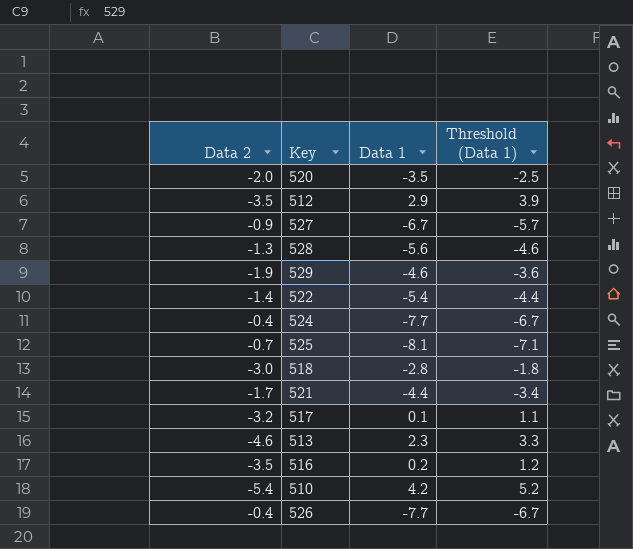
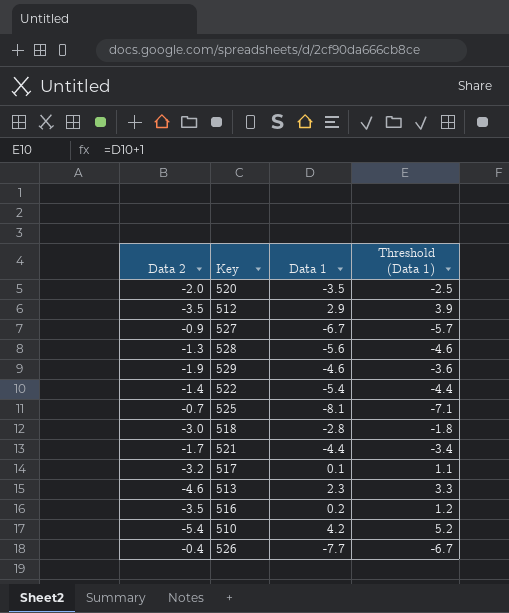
row 524: -0.4 | -7.7 | -6.7 -> none

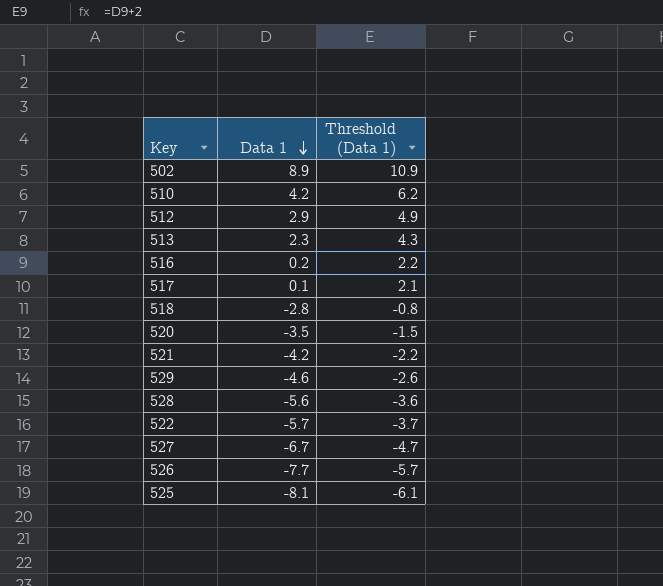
row order: none -> Data 1 descending
column Data 2 | position: 1 -> none
column Threshold (Data 1) | formula: [Data 1] + 1 -> [Data 1] + 2
row 502: none -> 8.9 | 10.9
521 | Data 1: -4.4 -> -4.2
522 | Data 1: -5.4 -> -5.7

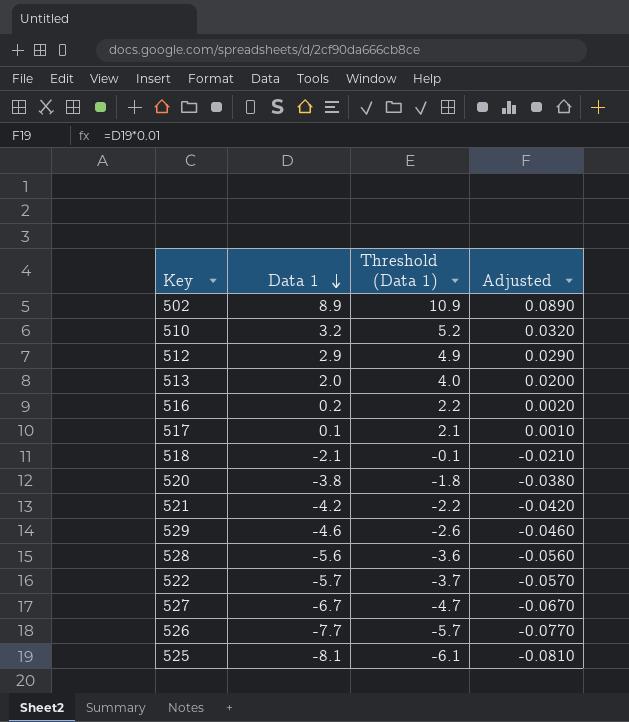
column Adjusted | formula: none -> [Data 1] * 0.01
510 | Data 1: 4.2 -> 3.2
510 | Threshold (Data 1): 6.2 -> 5.2
513 | Data 1: 2.3 -> 2.0
513 | Threshold (Data 1): 4.3 -> 4.0
518 | Data 1: -2.8 -> -2.1
518 | Threshold (Data 1): -0.8 -> -0.1
520 | Data 1: -3.5 -> -3.8
520 | Threshold (Data 1): -1.5 -> -1.8

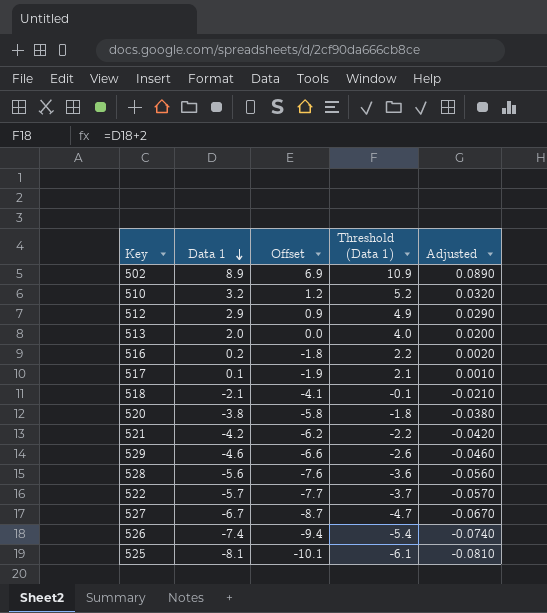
column Offset | formula: none -> [Data 1] - 2
526 | Data 1: -7.7 -> -7.4
526 | Threshold (Data 1): -5.7 -> -5.4
526 | Adjusted: -0.0770 -> -0.0740

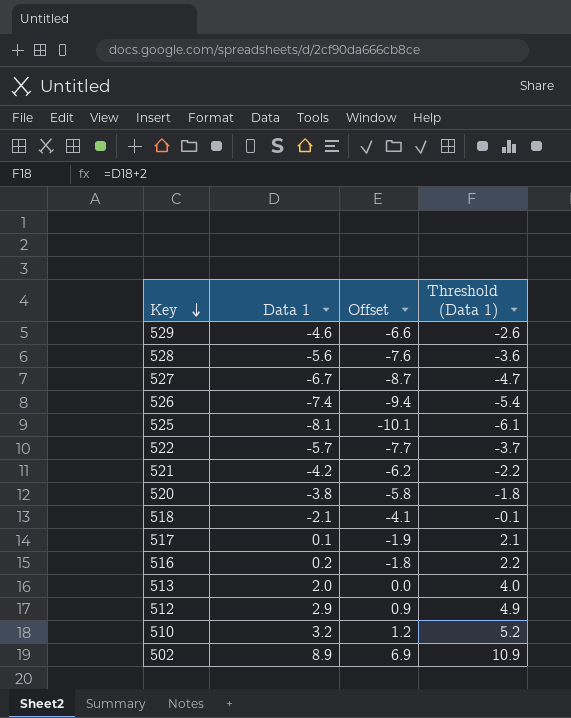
row order: Data 1 descending -> Key descending
column Adjusted | formula: [Data 1] * 0.01 -> none

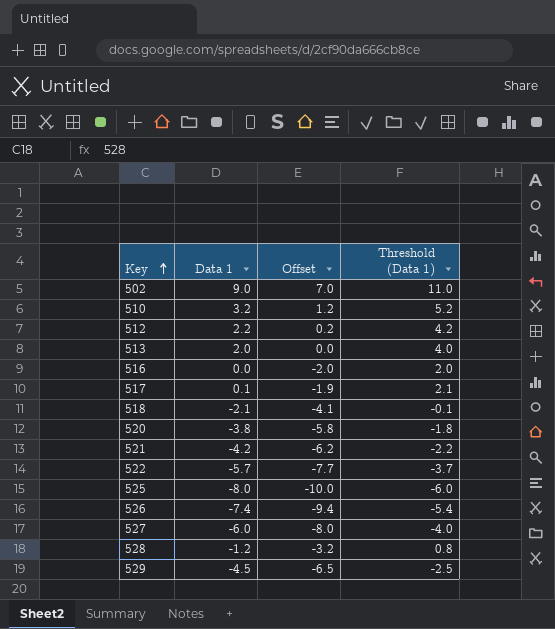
row order: Key descending -> Key ascending
502 | Data 1: 8.9 -> 9.0
502 | Offset: 6.9 -> 7.0
502 | Threshold (Data 1): 10.9 -> 11.0
512 | Data 1: 2.9 -> 2.2
512 | Offset: 0.9 -> 0.2
512 | Threshold (Data 1): 4.9 -> 4.2
516 | Data 1: 0.2 -> 0.0
516 | Offset: -1.8 -> -2.0
516 | Threshold (Data 1): 2.2 -> 2.0
525 | Data 1: -8.1 -> -8.0
525 | Offset: -10.1 -> -10.0
525 | Threshold (Data 1): -6.1 -> -6.0
527 | Data 1: -6.7 -> -6.0
527 | Offset: -8.7 -> -8.0
527 | Threshold (Data 1): -4.7 -> -4.0
528 | Data 1: -5.6 -> -1.2
528 | Offset: -7.6 -> -3.2
528 | Threshold (Data 1): -3.6 -> 0.8
529 | Data 1: -4.6 -> -4.5
529 | Offset: -6.6 -> -6.5
529 | Threshold (Data 1): -2.6 -> -2.5

